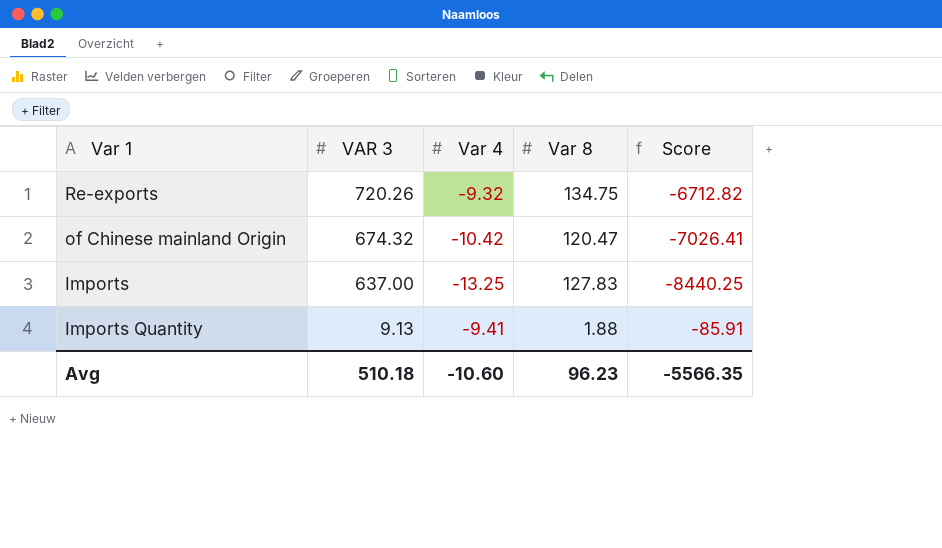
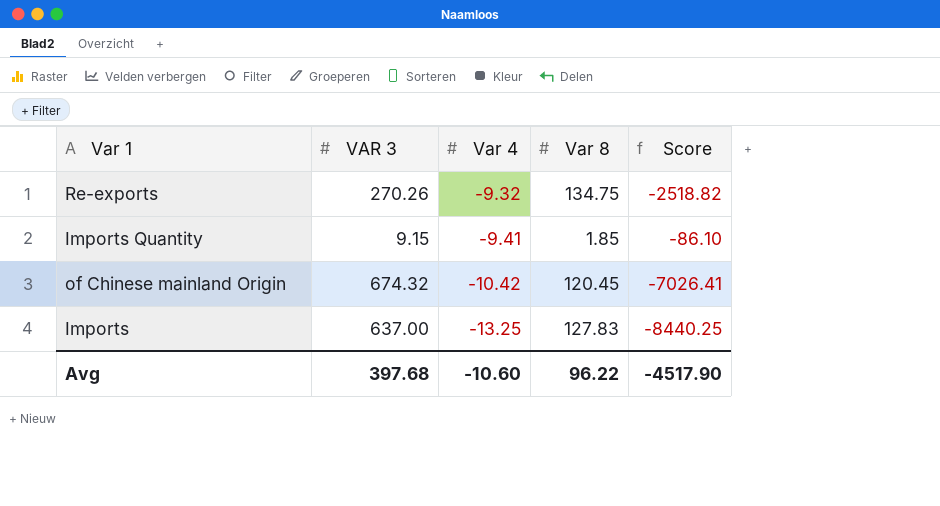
row order: VAR 3 descending -> Var 4 descending
Re-exports | VAR 3: 720.26 -> 270.26
Re-exports | Score: -6712.82 -> -2518.82
Imports Quantity | VAR 3: 9.13 -> 9.15
Imports Quantity | Var 8: 1.88 -> 1.85
Imports Quantity | Score: -85.91 -> -86.10
of Chinese mainland Origin | Var 8: 120.47 -> 120.45
Avg | VAR 3: 510.18 -> 397.68
Avg | Var 8: 96.23 -> 96.22
Avg | Score: -5566.35 -> -4517.90

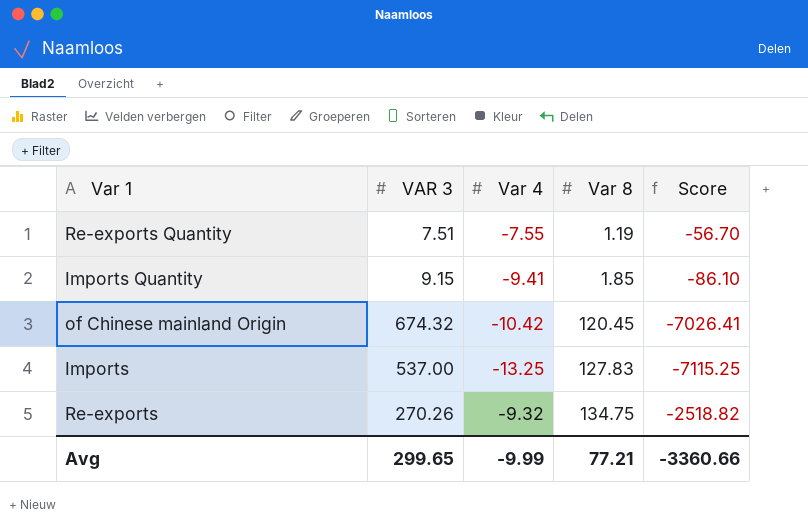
row order: Var 4 descending -> Var 8 ascending
row Re-exports Quantity: none -> 7.51 | -7.55 | 1.19 | -56.70
Imports | VAR 3: 637.00 -> 537.00
Imports | Score: -8440.25 -> -7115.25
Avg | VAR 3: 397.68 -> 299.65
Avg | Var 4: -10.60 -> -9.99
Avg | Var 8: 96.22 -> 77.21
Avg | Score: -4517.90 -> -3360.66

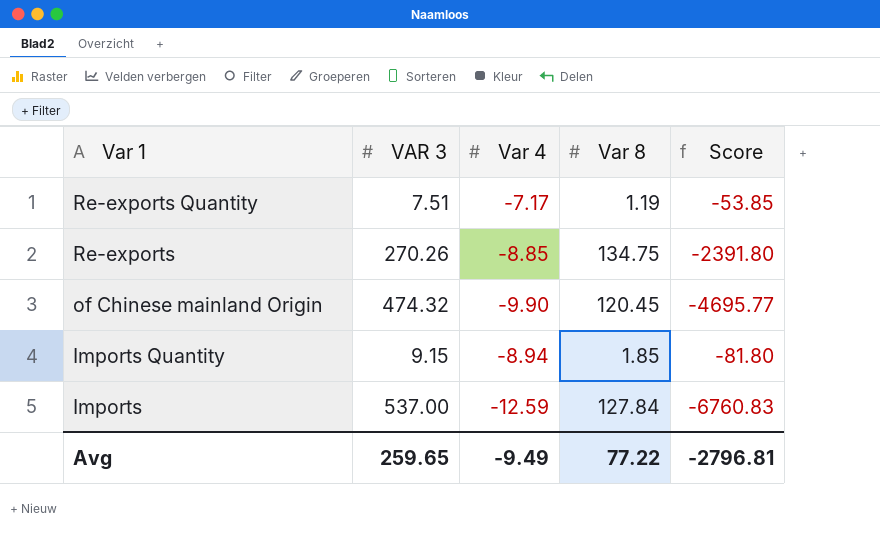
row order: Var 8 ascending -> Var 1 descending
Re-exports Quantity | Var 4: -7.55 -> -7.17
Re-exports Quantity | Score: -56.70 -> -53.85
Re-exports | Var 4: -9.32 -> -8.85
Re-exports | Score: -2518.82 -> -2391.80
of Chinese mainland Origin | VAR 3: 674.32 -> 474.32
of Chinese mainland Origin | Var 4: -10.42 -> -9.90
of Chinese mainland Origin | Score: -7026.41 -> -4695.77
Imports Quantity | Var 4: -9.41 -> -8.94
Imports Quantity | Score: -86.10 -> -81.80
Imports | Var 4: -13.25 -> -12.59
Imports | Var 8: 127.83 -> 127.84
Imports | Score: -7115.25 -> -6760.83
Avg | VAR 3: 299.65 -> 259.65
Avg | Var 4: -9.99 -> -9.49
Avg | Var 8: 77.21 -> 77.22
Avg | Score: -3360.66 -> -2796.81

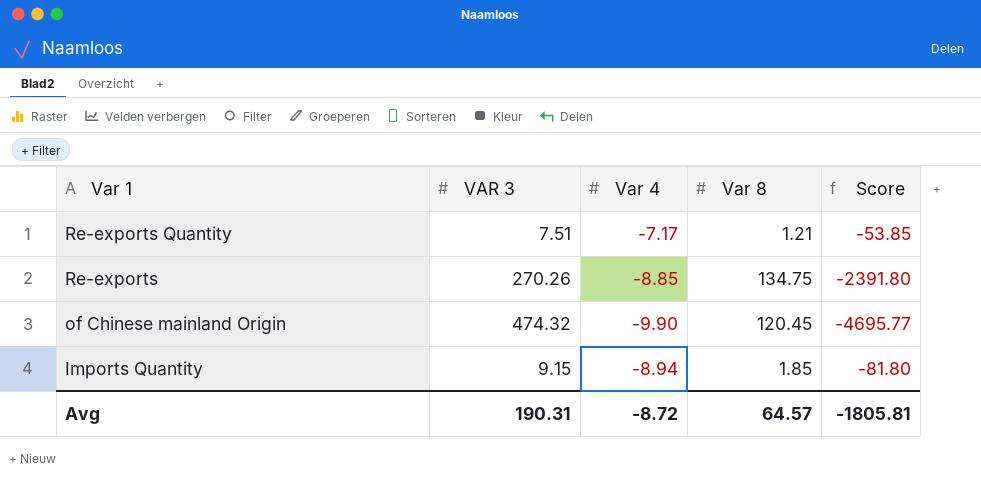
row Imports: 537.00 | -12.59 | 127.84 | -6760.83 -> none
Re-exports Quantity | Var 8: 1.19 -> 1.21
Avg | VAR 3: 259.65 -> 190.31
Avg | Var 4: -9.49 -> -8.72
Avg | Var 8: 77.22 -> 64.57
Avg | Score: -2796.81 -> -1805.81

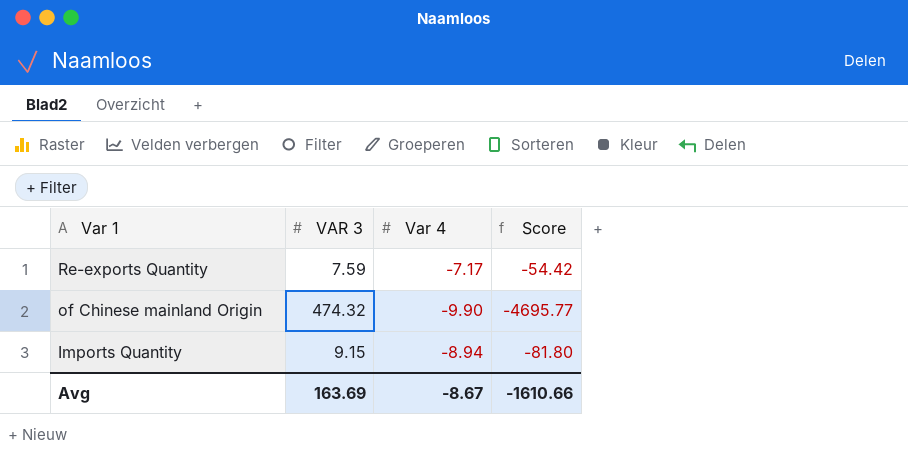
column Var 8 | position: 4 -> none
row Re-exports: 270.26 | -8.85 | 134.75 | -2391.80 -> none
Re-exports Quantity | VAR 3: 7.51 -> 7.59
Re-exports Quantity | Score: -53.85 -> -54.42
Avg | VAR 3: 190.31 -> 163.69
Avg | Var 4: -8.72 -> -8.67
Avg | Score: -1805.81 -> -1610.66

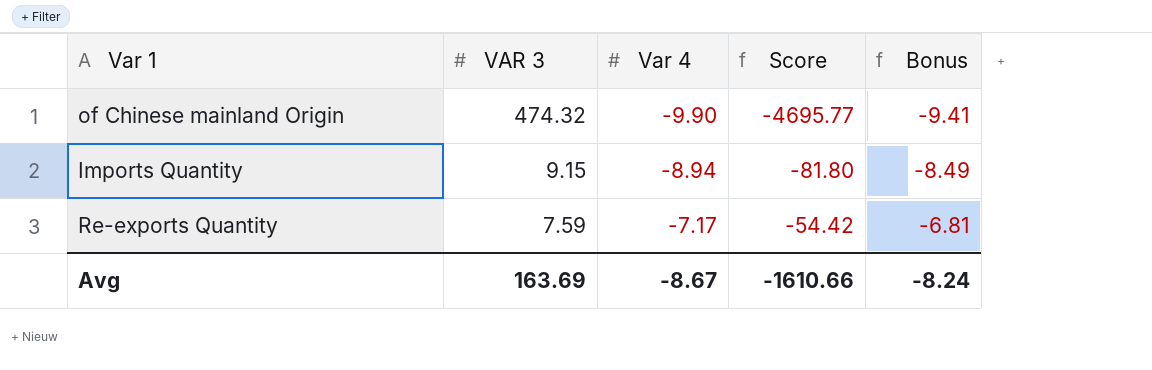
row order: Var 1 descending -> VAR 3 descending
column Bonus | formula: none -> [Var 4] * 0.95

